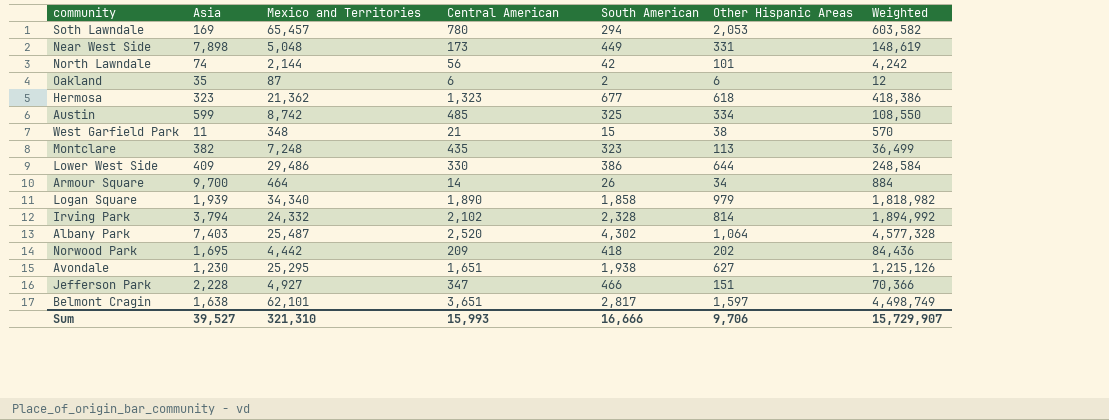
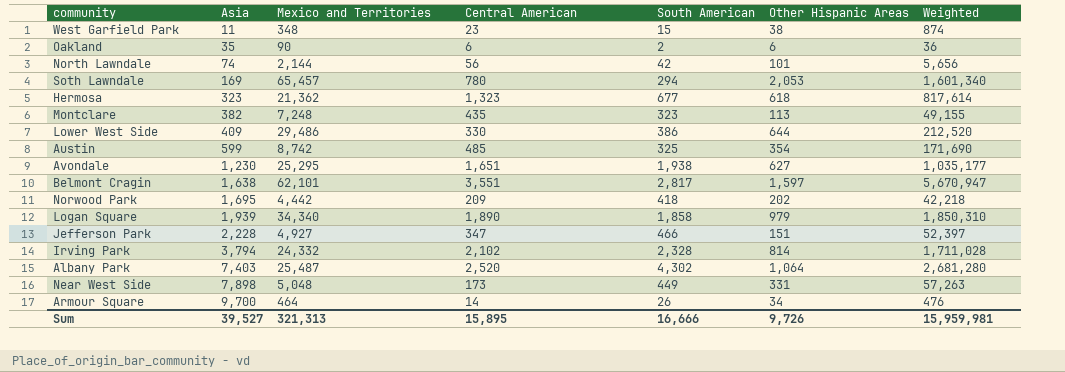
row order: none -> Asia ascending
column Weighted | formula: [South American] * [Other Hispanic Areas] -> [Central American] * [Other Hispanic Areas]
West Garfield Park | Central American: 21 -> 23
Oakland | Mexico and Territories: 87 -> 90
Austin | Other Hispanic Areas: 334 -> 354
Belmont Cragin | Central American: 3,651 -> 3,551
Sum | Mexico and Territories: 321,310 -> 321,313
Sum | Central American: 15,993 -> 15,895
Sum | Other Hispanic Areas: 9,706 -> 9,726
Sum | Weighted: 15,729,907 -> 15,959,981

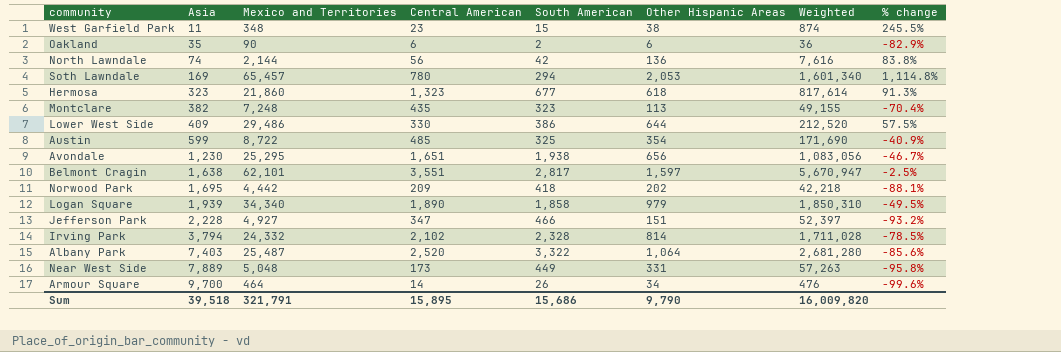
column % change | formula: none -> ([Other Hispanic Areas] - [Asia]) / [Asia]
North Lawndale | Other Hispanic Areas: 101 -> 136
North Lawndale | Weighted: 5,656 -> 7,616
Hermosa | Mexico and Territories: 21,362 -> 21,860
Austin | Mexico and Territories: 8,742 -> 8,722
Avondale | Other Hispanic Areas: 627 -> 656
Avondale | Weighted: 1,035,177 -> 1,083,056
Albany Park | South American: 4,302 -> 3,322
Near West Side | Asia: 7,898 -> 7,889
Sum | Asia: 39,527 -> 39,518
Sum | Mexico and Territories: 321,313 -> 321,791
Sum | South American: 16,666 -> 15,686
Sum | Other Hispanic Areas: 9,726 -> 9,790
Sum | Weighted: 15,959,981 -> 16,009,820

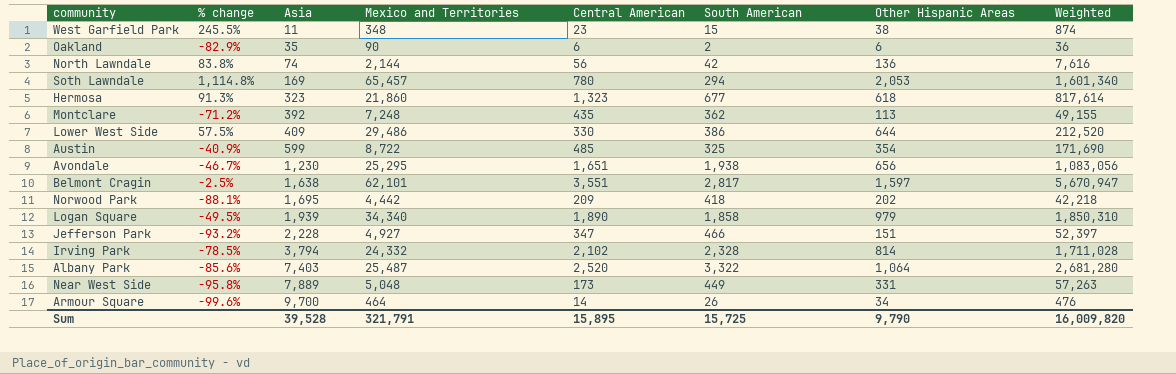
column % change | position: 8 -> 2
Montclare | % change: -70.4% -> -71.2%
Montclare | Asia: 382 -> 392
Montclare | South American: 323 -> 362
Sum | Asia: 39,518 -> 39,528
Sum | South American: 15,686 -> 15,725

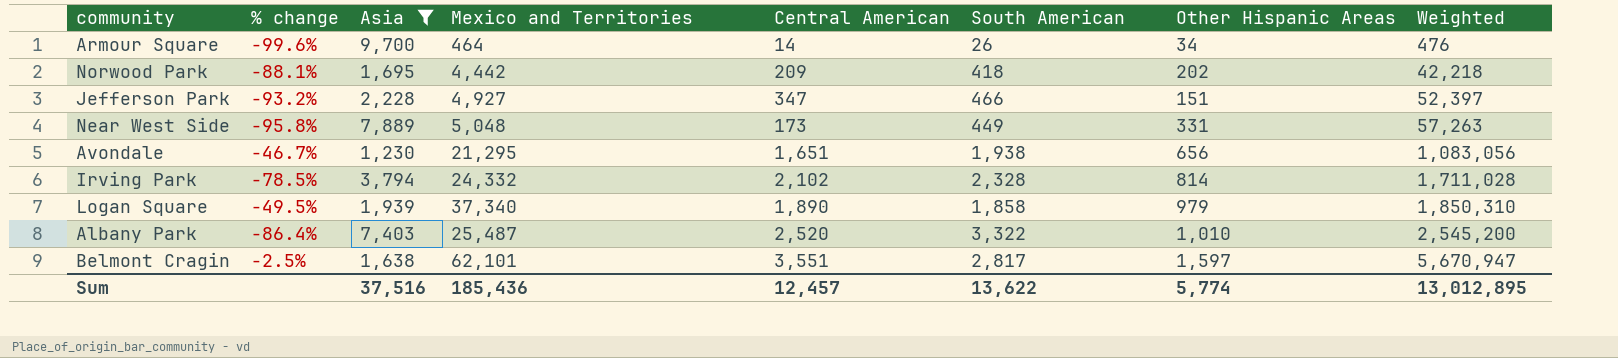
filter: none -> Asia >= 1,230
row order: Asia ascending -> Weighted ascending
Avondale | Mexico and Territories: 25,295 -> 21,295
Logan Square | Mexico and Territories: 34,340 -> 37,340
Albany Park | % change: -85.6% -> -86.4%
Albany Park | Other Hispanic Areas: 1,064 -> 1,010
Albany Park | Weighted: 2,681,280 -> 2,545,200
Sum | Asia: 39,528 -> 37,516
Sum | Mexico and Territories: 321,791 -> 185,436
Sum | Central American: 15,895 -> 12,457
Sum | South American: 15,725 -> 13,622
Sum | Other Hispanic Areas: 9,790 -> 5,774
Sum | Weighted: 16,009,820 -> 13,012,895

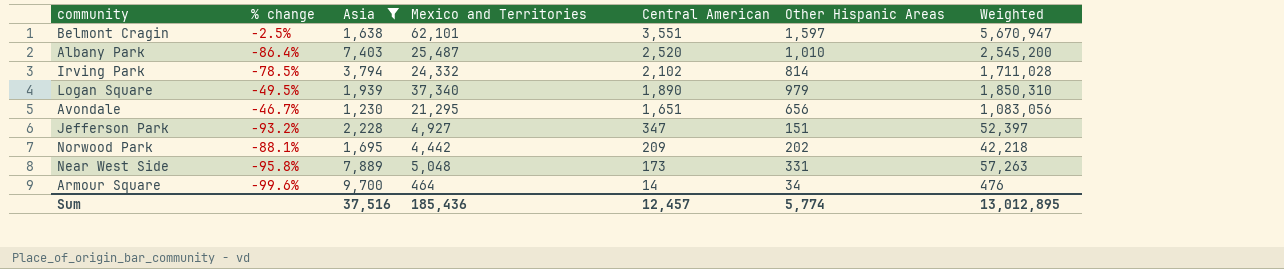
row order: Weighted ascending -> Central American descending
column South American | position: 6 -> none

